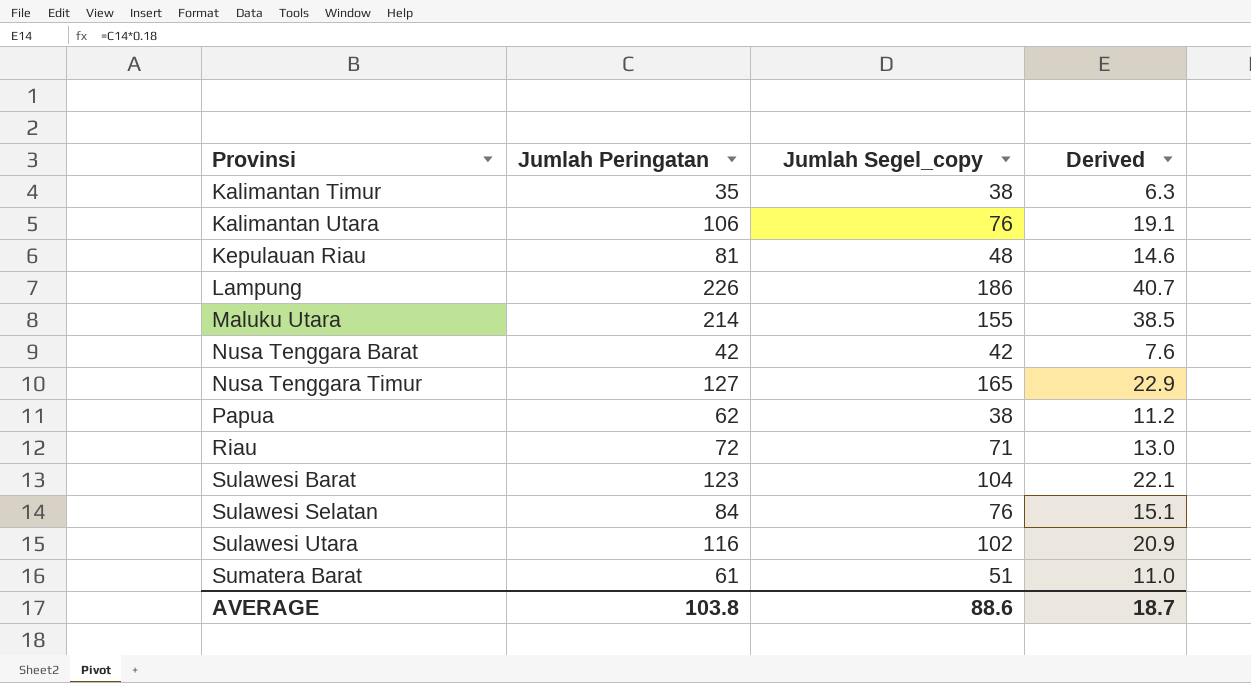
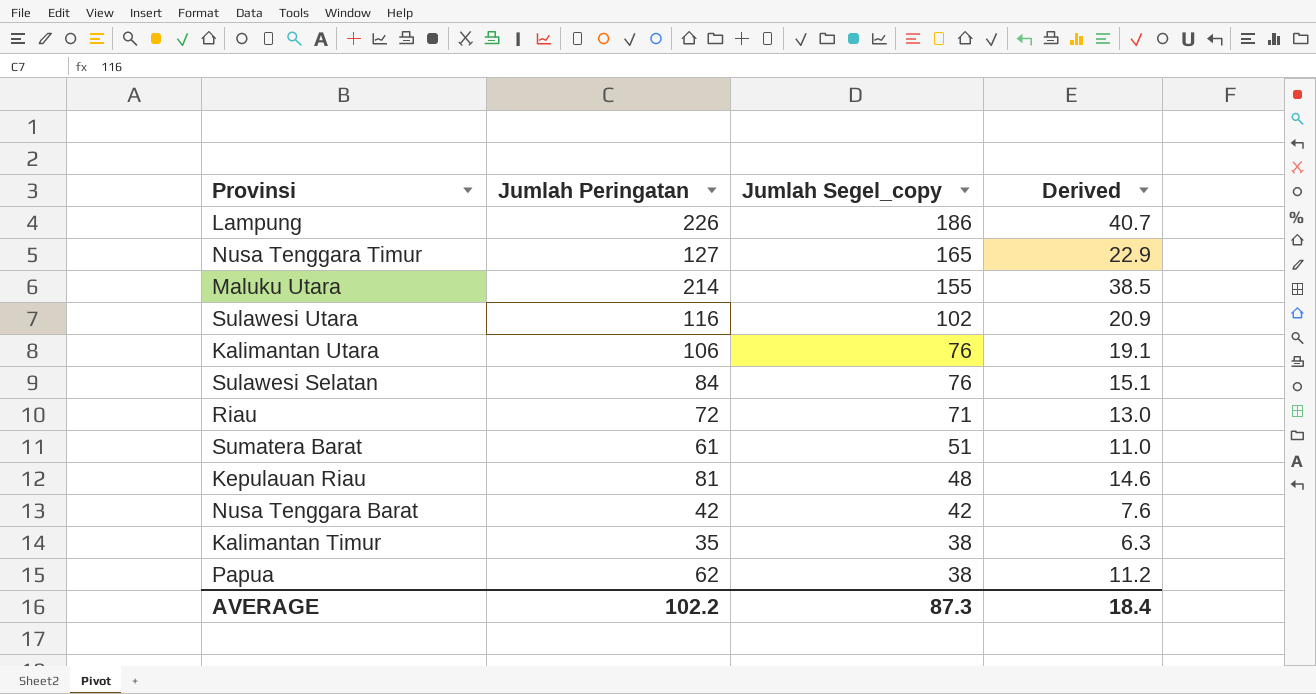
row order: Provinsi ascending -> Jumlah Segel_copy descending
row Sulawesi Barat: 123 | 104 | 22.1 -> none
AVERAGE | Jumlah Peringatan: 103.8 -> 102.2
AVERAGE | Jumlah Segel_copy: 88.6 -> 87.3
AVERAGE | Derived: 18.7 -> 18.4

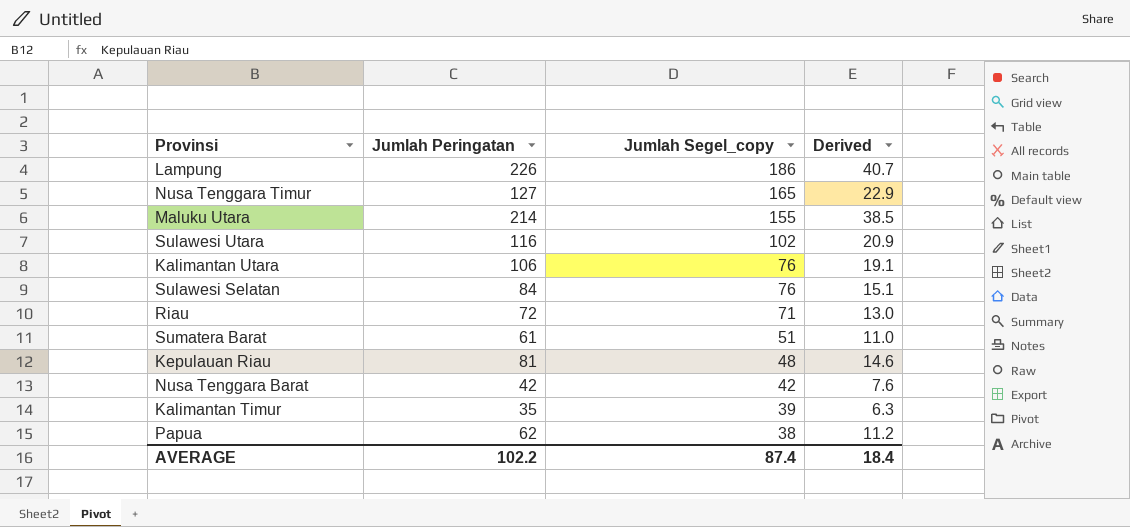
Kalimantan Timur | Jumlah Segel_copy: 38 -> 39
AVERAGE | Jumlah Segel_copy: 87.3 -> 87.4

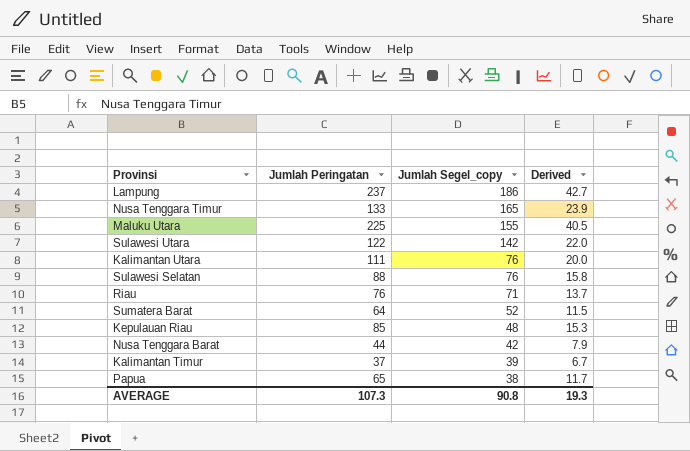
Lampung | Jumlah Peringatan: 226 -> 237
Lampung | Derived: 40.7 -> 42.7
Nusa Tenggara Timur | Jumlah Peringatan: 127 -> 133
Nusa Tenggara Timur | Derived: 22.9 -> 23.9
Maluku Utara | Jumlah Peringatan: 214 -> 225
Maluku Utara | Derived: 38.5 -> 40.5
Sulawesi Utara | Jumlah Peringatan: 116 -> 122
Sulawesi Utara | Jumlah Segel_copy: 102 -> 142
Sulawesi Utara | Derived: 20.9 -> 22.0
Kalimantan Utara | Jumlah Peringatan: 106 -> 111
Kalimantan Utara | Derived: 19.1 -> 20.0
Sulawesi Selatan | Jumlah Peringatan: 84 -> 88
Sulawesi Selatan | Derived: 15.1 -> 15.8
Riau | Jumlah Peringatan: 72 -> 76
Riau | Derived: 13.0 -> 13.7
Sumatera Barat | Jumlah Peringatan: 61 -> 64
Sumatera Barat | Jumlah Segel_copy: 51 -> 52
Sumatera Barat | Derived: 11.0 -> 11.5
Kepulauan Riau | Jumlah Peringatan: 81 -> 85
Kepulauan Riau | Derived: 14.6 -> 15.3
Nusa Tenggara Barat | Jumlah Peringatan: 42 -> 44
Nusa Tenggara Barat | Derived: 7.6 -> 7.9
Kalimantan Timur | Jumlah Peringatan: 35 -> 37
Kalimantan Timur | Derived: 6.3 -> 6.7
Papua | Jumlah Peringatan: 62 -> 65
Papua | Derived: 11.2 -> 11.7
AVERAGE | Jumlah Peringatan: 102.2 -> 107.3
AVERAGE | Jumlah Segel_copy: 87.4 -> 90.8
AVERAGE | Derived: 18.4 -> 19.3

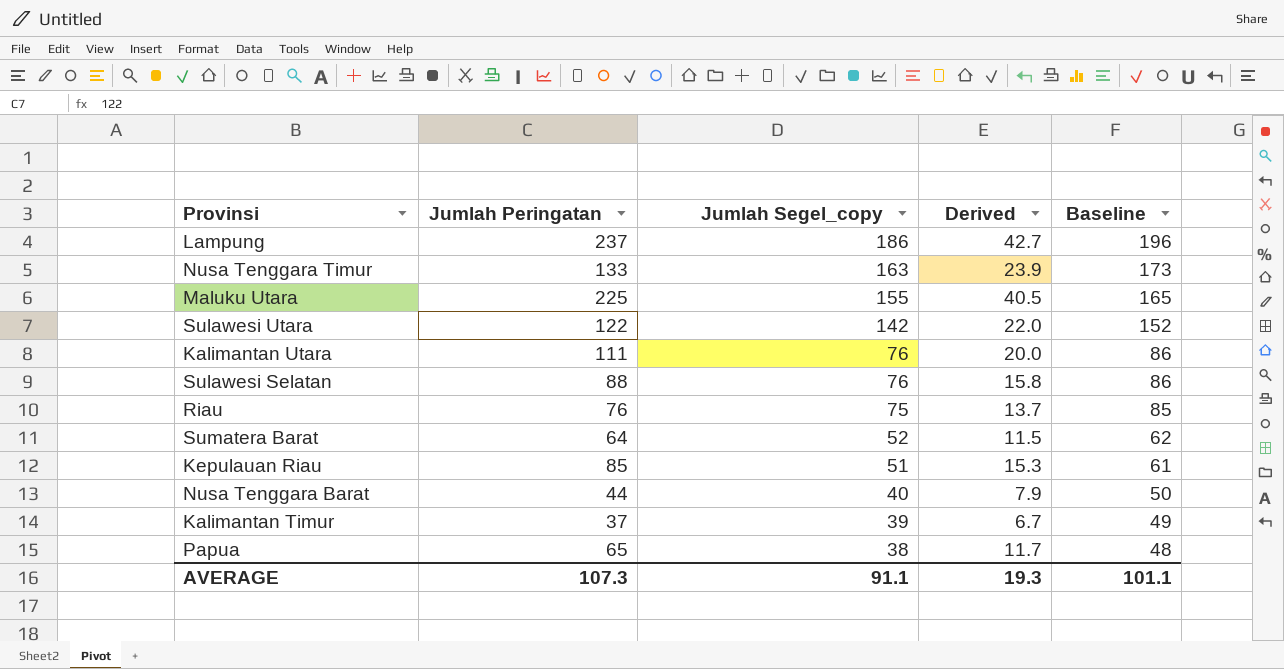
column Baseline | formula: none -> [Jumlah Segel_copy] + 10
Nusa Tenggara Timur | Jumlah Segel_copy: 165 -> 163
Riau | Jumlah Segel_copy: 71 -> 75
Kepulauan Riau | Jumlah Segel_copy: 48 -> 51
Nusa Tenggara Barat | Jumlah Segel_copy: 42 -> 40
AVERAGE | Jumlah Segel_copy: 90.8 -> 91.1

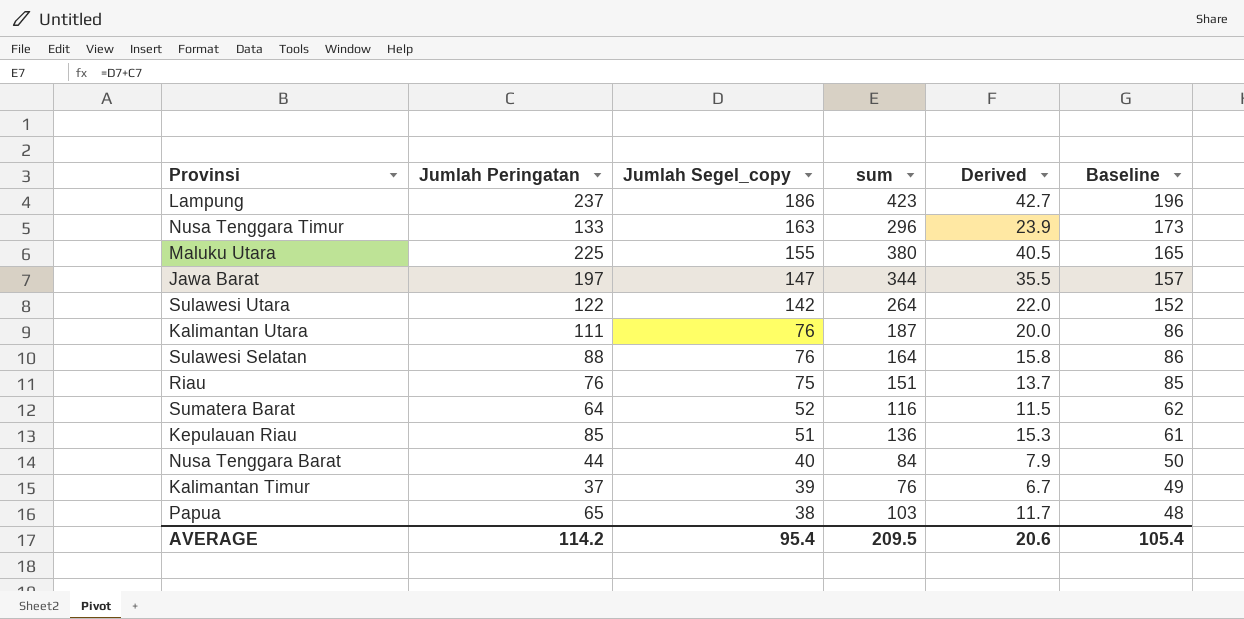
column sum | formula: none -> [Jumlah Peringatan] + [Jumlah Segel_copy]
row Jawa Barat: none -> 197 | 147 | 344 | 35.5 | 157
AVERAGE | Jumlah Peringatan: 107.3 -> 114.2
AVERAGE | Jumlah Segel_copy: 91.1 -> 95.4
AVERAGE | Derived: 19.3 -> 20.6
AVERAGE | Baseline: 101.1 -> 105.4

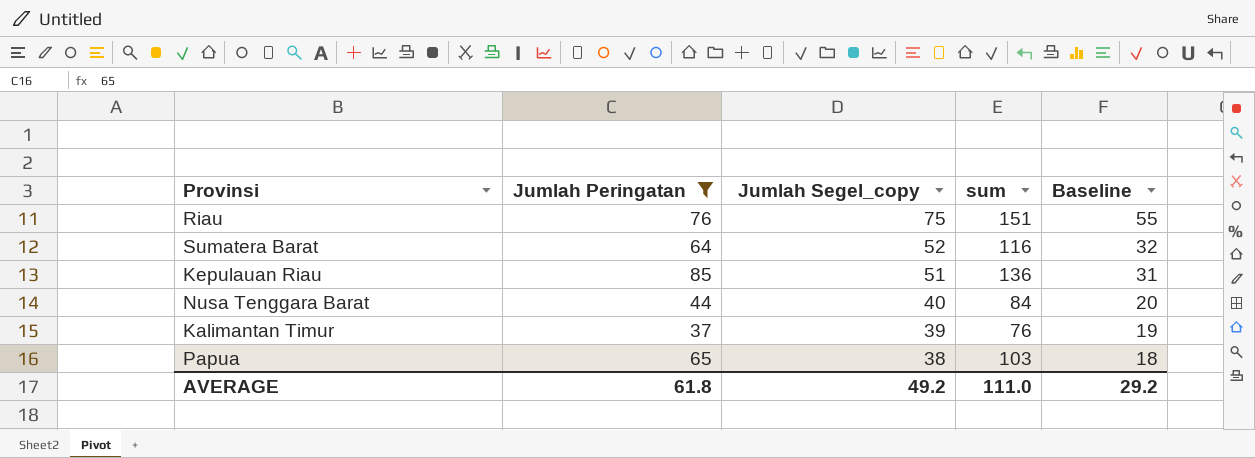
filter: none -> Jumlah Peringatan <= 85
column Derived | formula: [Jumlah Peringatan] * 0.18 -> none
column Baseline | formula: [Jumlah Segel_copy] + 10 -> [Jumlah Segel_copy] - 20
AVERAGE | Jumlah Peringatan: 114.2 -> 61.8
AVERAGE | Jumlah Segel_copy: 95.4 -> 49.2
AVERAGE | sum: 209.5 -> 111.0
AVERAGE | Baseline: 105.4 -> 29.2

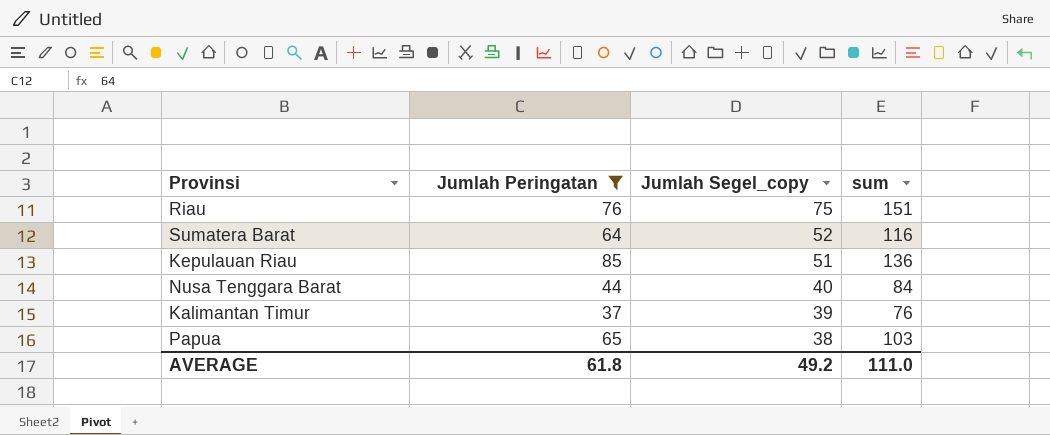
column Baseline | formula: [Jumlah Segel_copy] - 20 -> none

